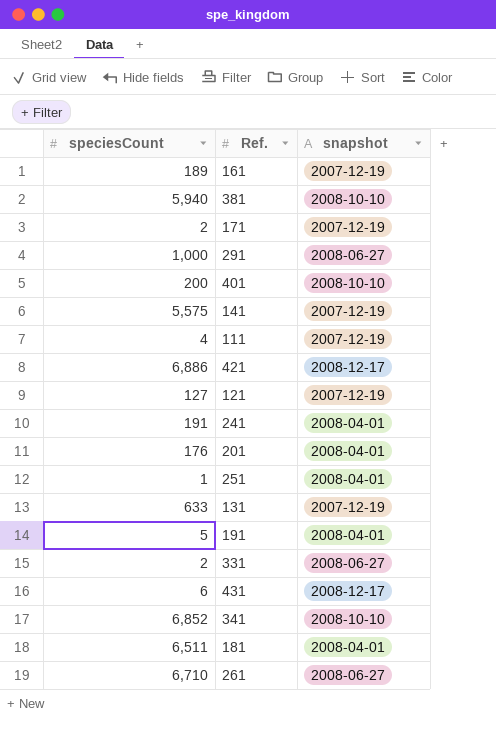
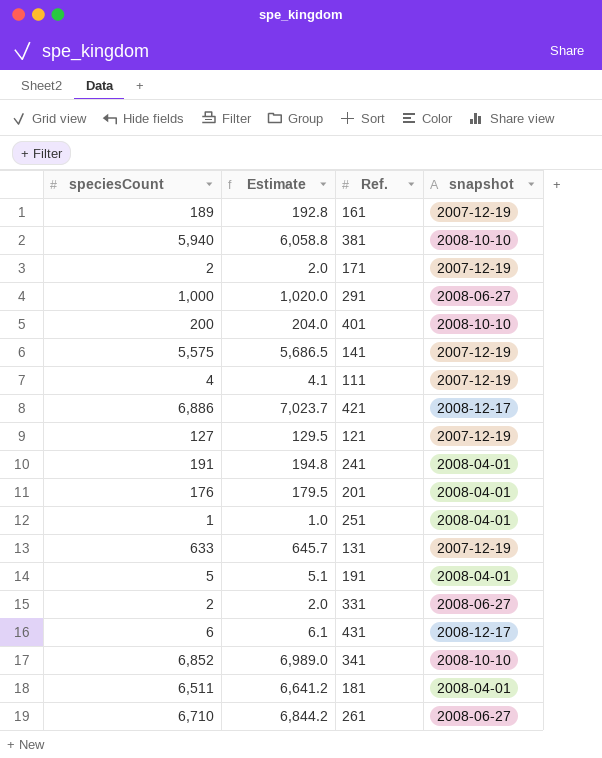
column Estimate | formula: none -> [speciesCount] * 1.02

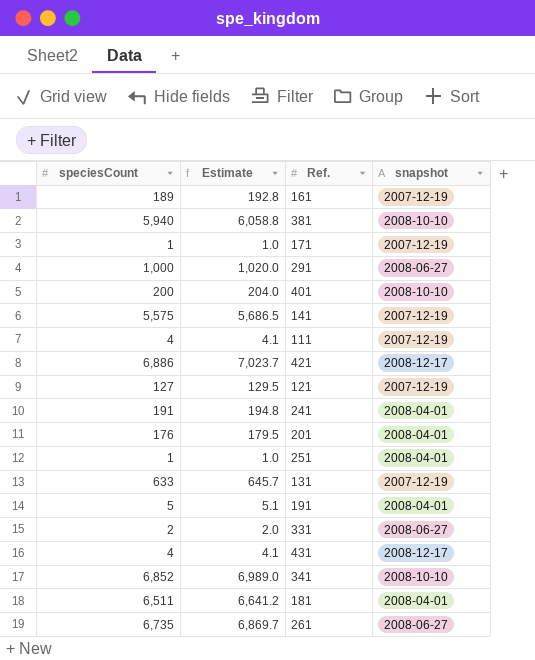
171 | speciesCount: 2 -> 1
171 | Estimate: 2.0 -> 1.0
431 | speciesCount: 6 -> 4
431 | Estimate: 6.1 -> 4.1
261 | speciesCount: 6,710 -> 6,735
261 | Estimate: 6,844.2 -> 6,869.7

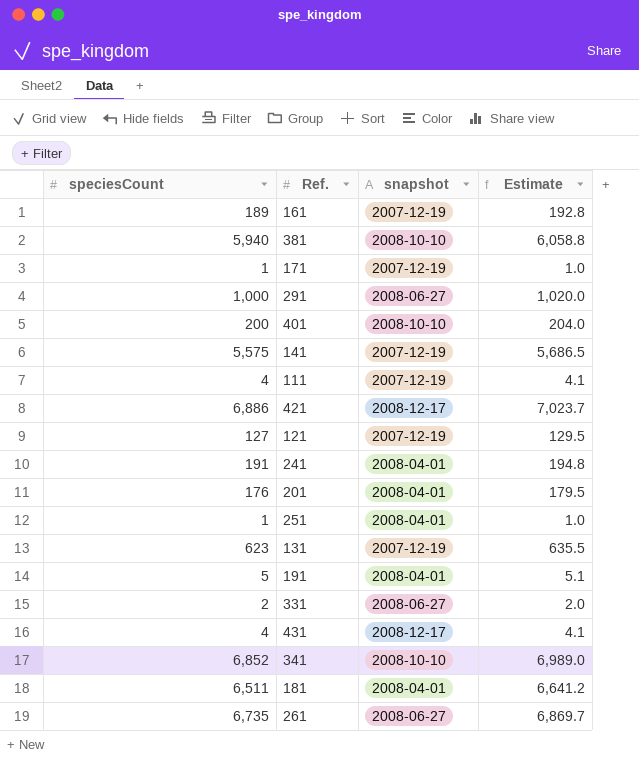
column Estimate | position: 2 -> 4
131 | speciesCount: 633 -> 623
131 | Estimate: 645.7 -> 635.5

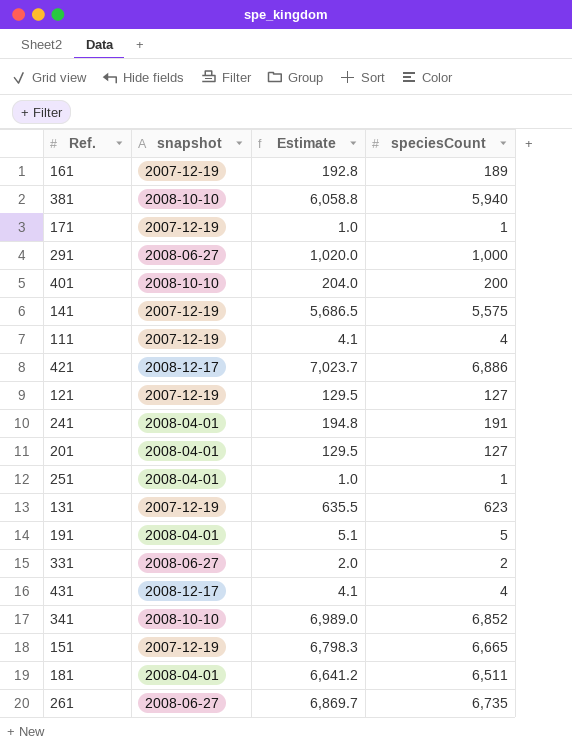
column speciesCount | position: 1 -> 4
201 | Estimate: 179.5 -> 129.5
201 | speciesCount: 176 -> 127
row 151: none -> 2007-12-19 | 6,798.3 | 6,665

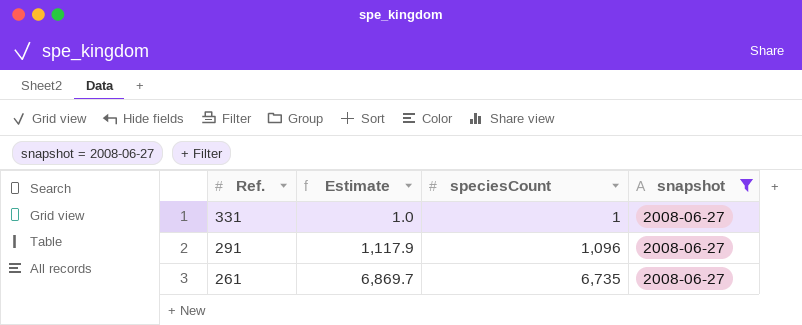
filter: none -> snapshot = 2008-06-27
row order: none -> Ref. descending
column snapshot | position: 2 -> 4
331 | Estimate: 2.0 -> 1.0
331 | speciesCount: 2 -> 1
291 | Estimate: 1,020.0 -> 1,117.9
291 | speciesCount: 1,000 -> 1,096

